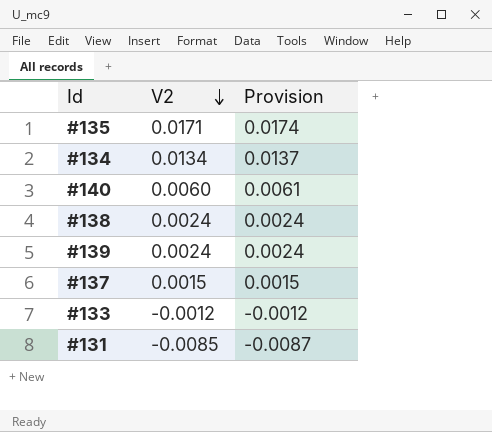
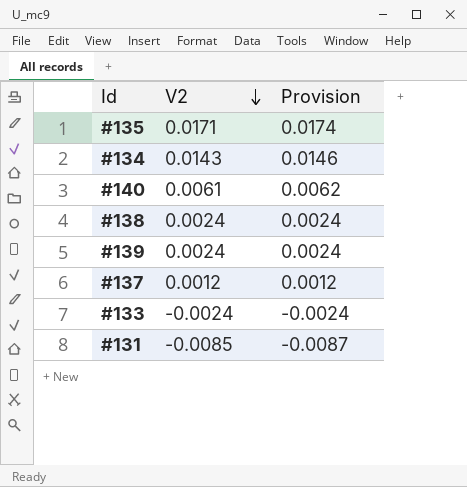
#134 | V2: 0.0134 -> 0.0143
#134 | Provision: 0.0137 -> 0.0146
#140 | V2: 0.0060 -> 0.0061
#140 | Provision: 0.0061 -> 0.0062
#137 | V2: 0.0015 -> 0.0012
#137 | Provision: 0.0015 -> 0.0012
#133 | V2: -0.0012 -> -0.0024
#133 | Provision: -0.0012 -> -0.0024

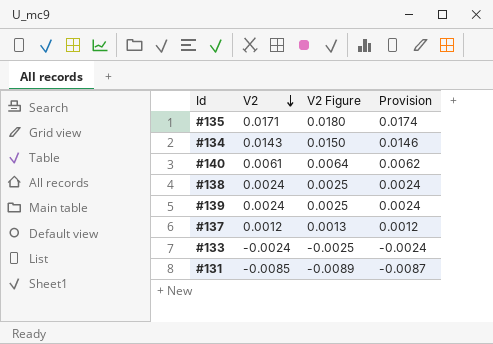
column V2 Figure | formula: none -> [V2] * 1.05

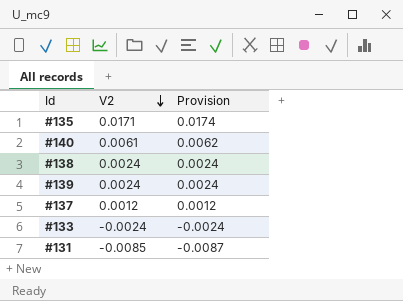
column V2 Figure | formula: [V2] * 1.05 -> none
row #134: 0.0143 | 0.0150 | 0.0146 -> none

